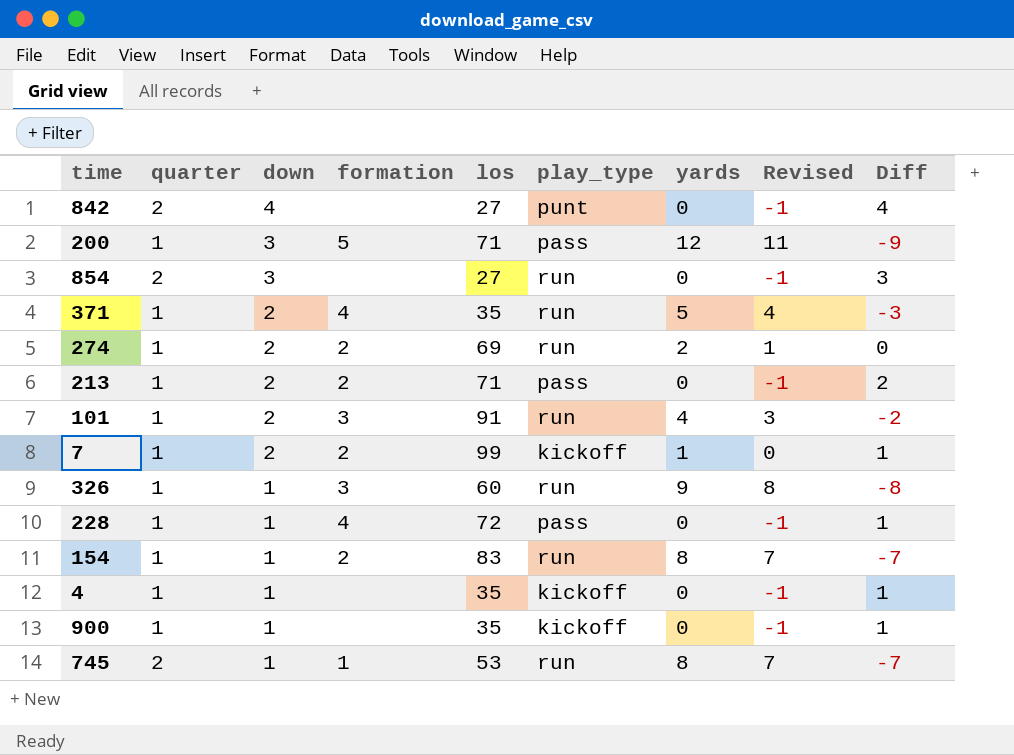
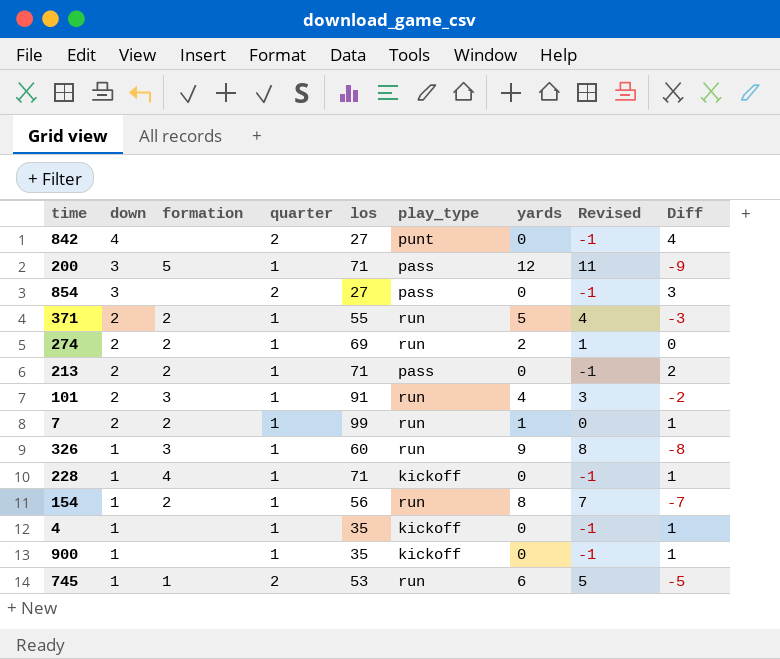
column quarter | position: 2 -> 4
854 | play_type: run -> pass
371 | formation: 4 -> 2
371 | los: 35 -> 55
7 | play_type: kickoff -> run
228 | los: 72 -> 71
228 | play_type: pass -> kickoff
154 | los: 83 -> 56
745 | yards: 8 -> 6
745 | Revised: 7 -> 5
745 | Diff: -7 -> -5

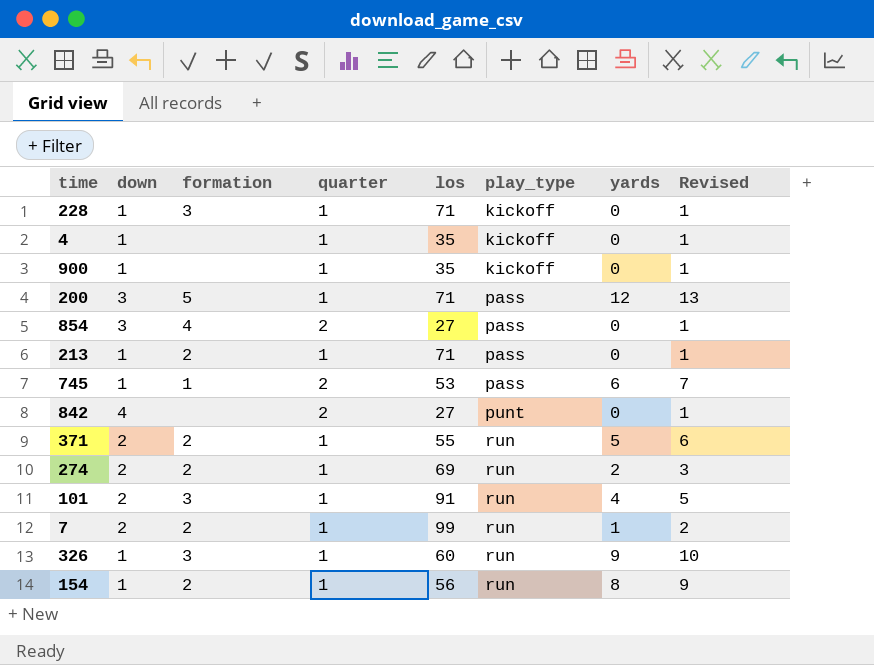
row order: down descending -> play_type ascending
column Diff | formula: [down] - [yards] -> none
column Revised | formula: [yards] - 1 -> [yards] + 1
228 | formation: 4 -> 3
854 | formation: none -> 4
213 | down: 2 -> 1
745 | play_type: run -> pass

